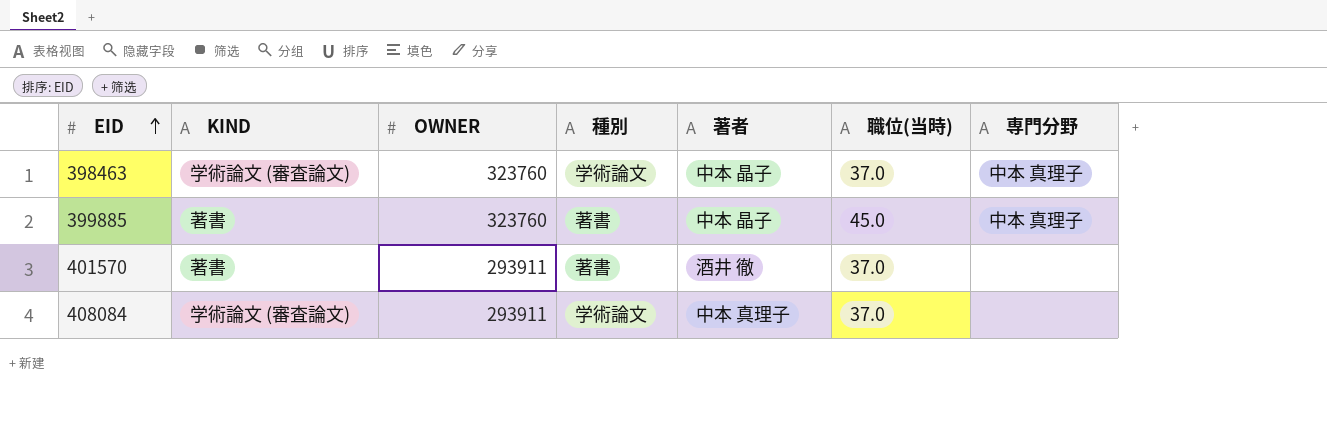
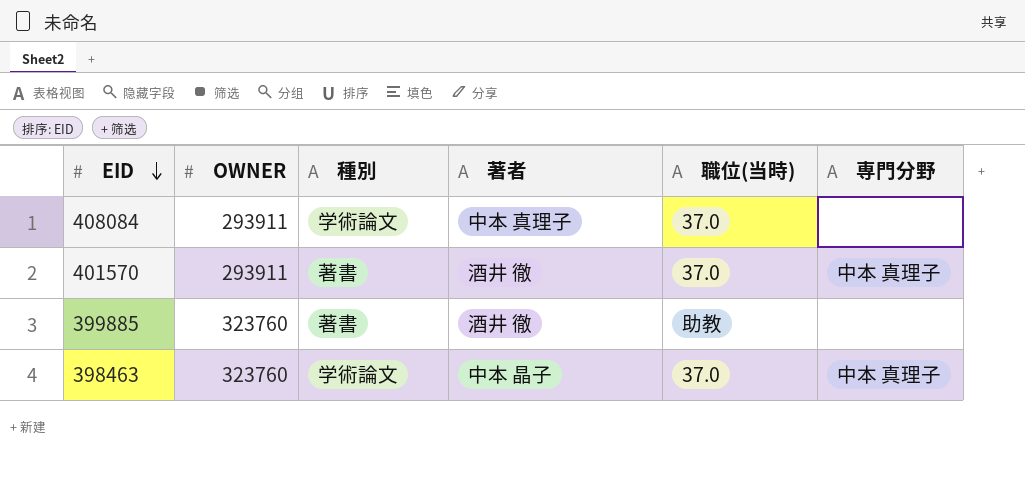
row order: EID ascending -> EID descending
column KIND | position: 2 -> none
401570 | 専門分野: none -> 中本 真理子
399885 | 著者: 中本 晶子 -> 酒井 徹
399885 | 職位(当時): 45.0 -> 助教
399885 | 専門分野: 中本 真理子 -> none

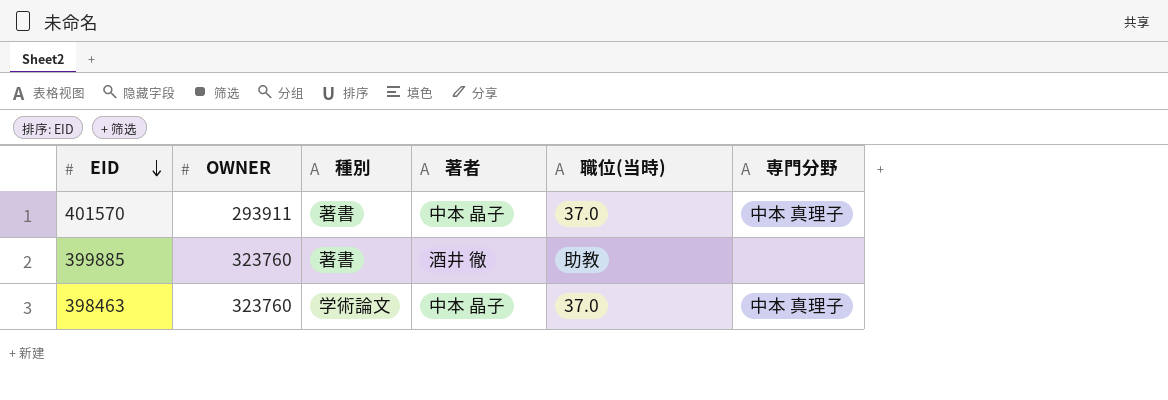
row 408084: 293911 | 学術論文 | 中本 真理子 | 37.0 | none -> none
401570 | 著者: 酒井 徹 -> 中本 晶子

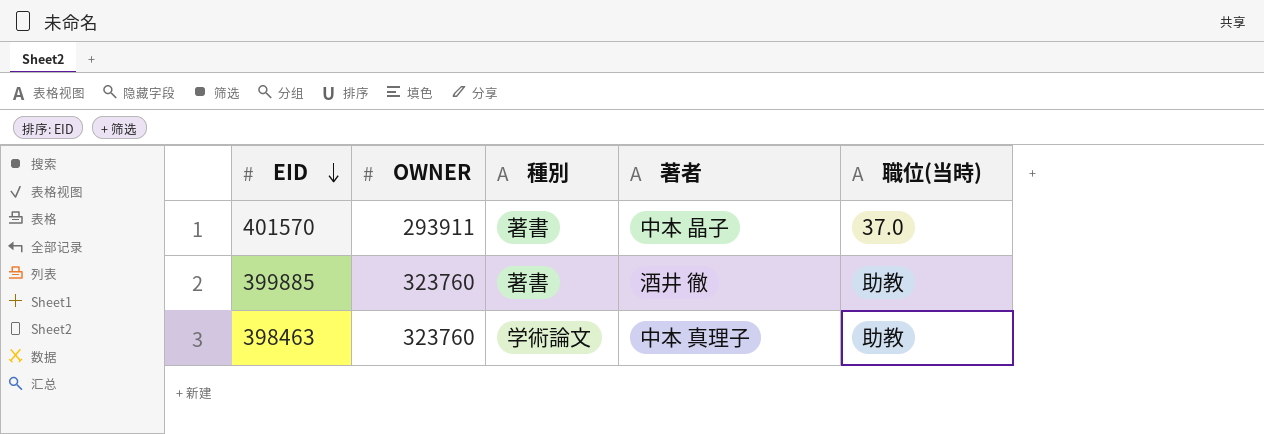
column 専門分野 | position: 6 -> none
398463 | 著者: 中本 晶子 -> 中本 真理子
398463 | 職位(当時): 37.0 -> 助教

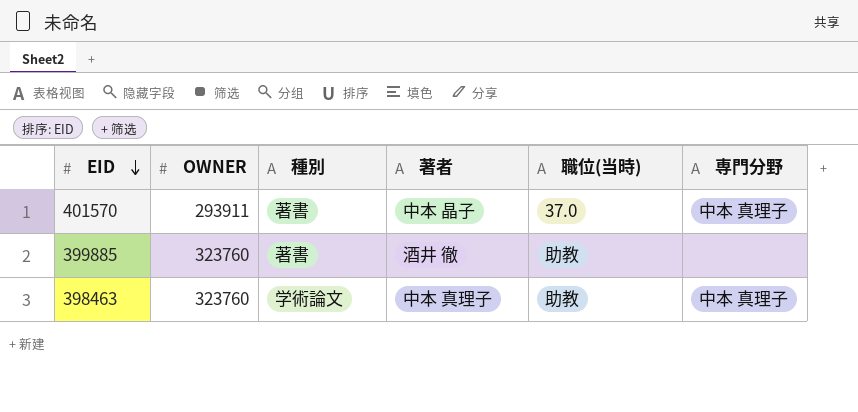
column 専門分野 | position: none -> 6

